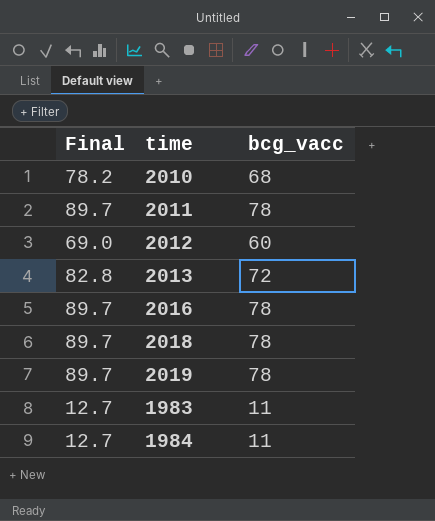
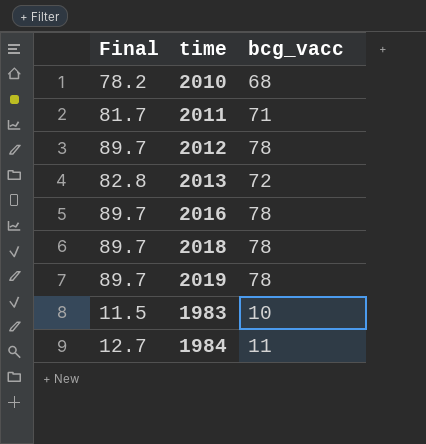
2011 | Final: 89.7 -> 81.7
2011 | bcg_vacc: 78 -> 71
2012 | Final: 69.0 -> 89.7
2012 | bcg_vacc: 60 -> 78
1983 | Final: 12.7 -> 11.5
1983 | bcg_vacc: 11 -> 10

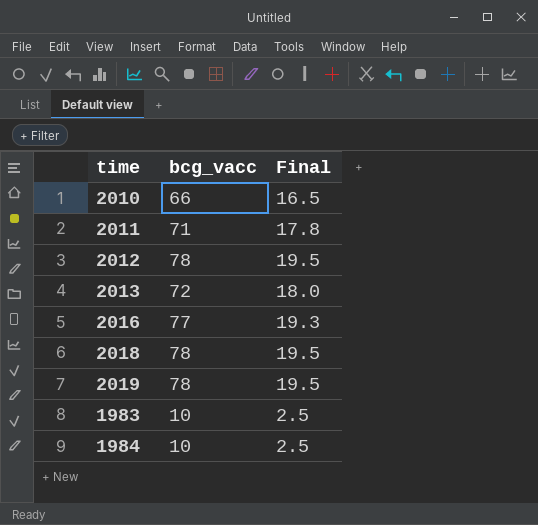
column Final | formula: [bcg_vacc] * 1.15 -> [bcg_vacc] * 0.25
column Final | position: 1 -> 3
2010 | bcg_vacc: 68 -> 66
2016 | bcg_vacc: 78 -> 77
1984 | bcg_vacc: 11 -> 10

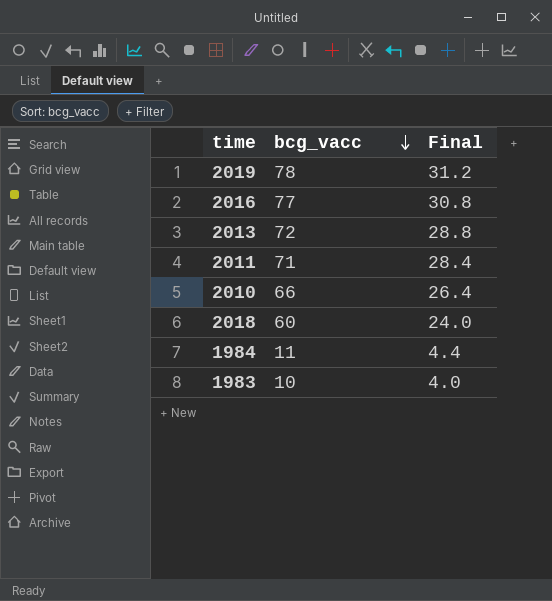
row order: none -> bcg_vacc descending
column Final | formula: [bcg_vacc] * 0.25 -> [bcg_vacc] * 0.4
row 2012: 78 | 19.5 -> none
2018 | bcg_vacc: 78 -> 60
1984 | bcg_vacc: 10 -> 11

